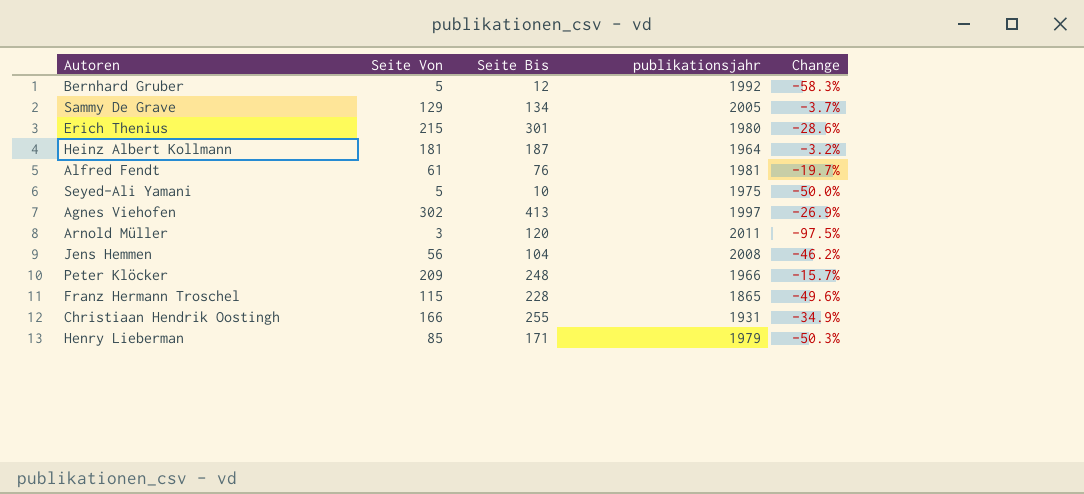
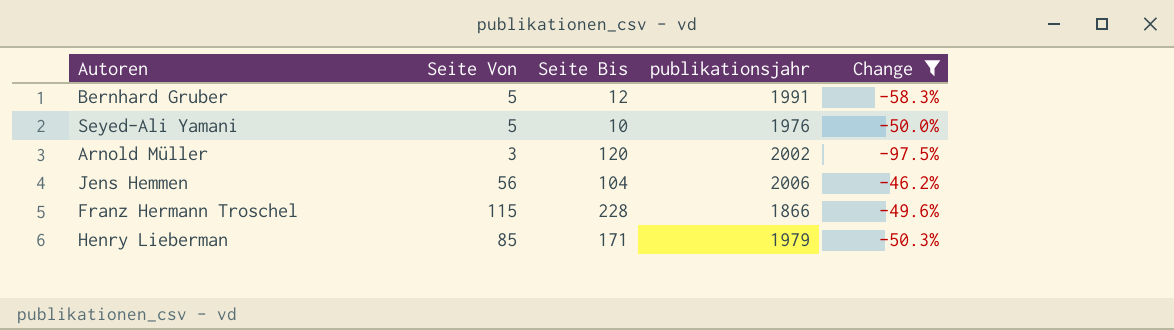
filter: none -> Change <= -46.2%
Bernhard Gruber | publikationsjahr: 1992 -> 1991
Seyed-Ali Yamani | publikationsjahr: 1975 -> 1976
Arnold Müller | publikationsjahr: 2011 -> 2002
Jens Hemmen | publikationsjahr: 2008 -> 2006
Franz Hermann Troschel | publikationsjahr: 1865 -> 1866

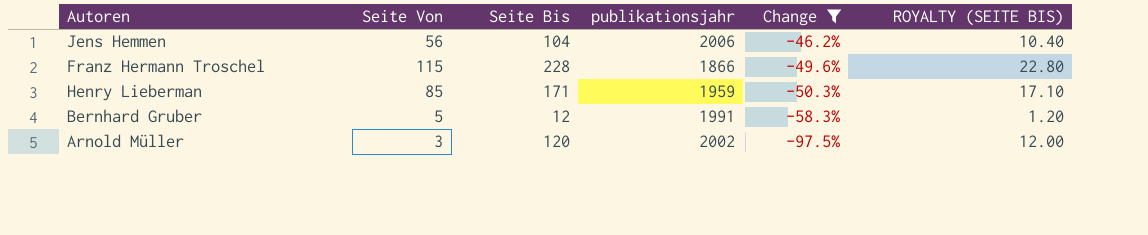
row order: none -> Change descending
column ROYALTY (SEITE BIS) | formula: none -> [Seite Bis] * 0.1
row Seyed-Ali Yamani: 5 | 10 | 1976 | -50.0% -> none
Henry Lieberman | publikationsjahr: 1979 -> 1959

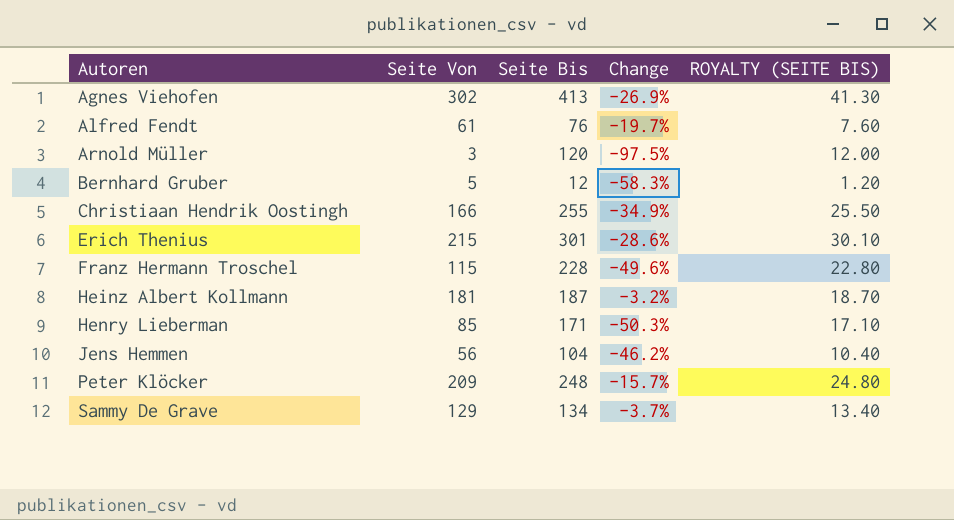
filter: Change <= -46.2% -> none
row order: Change descending -> Autoren ascending
column publikationsjahr | position: 4 -> none

